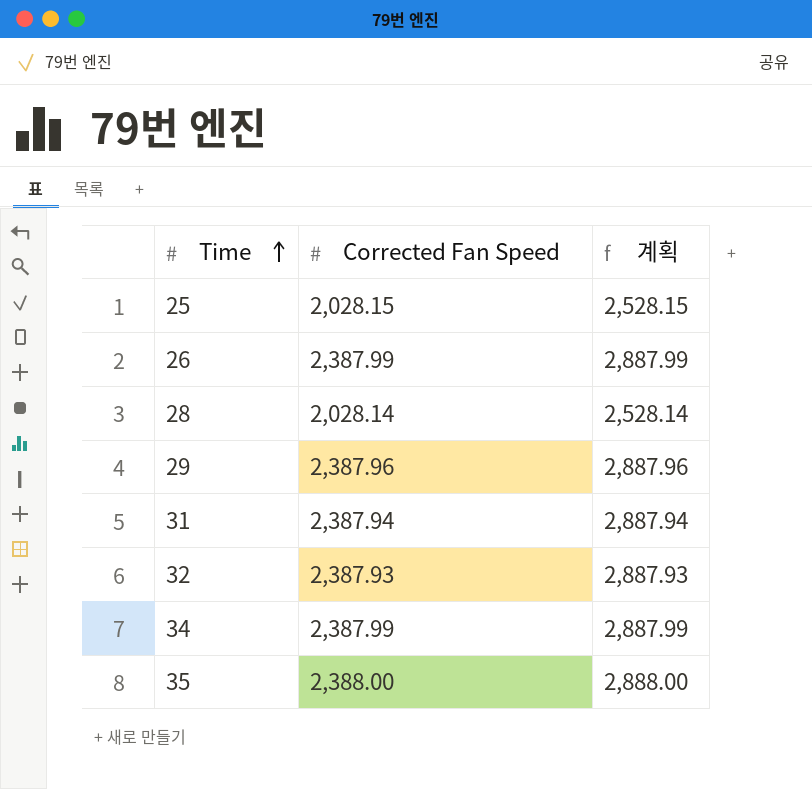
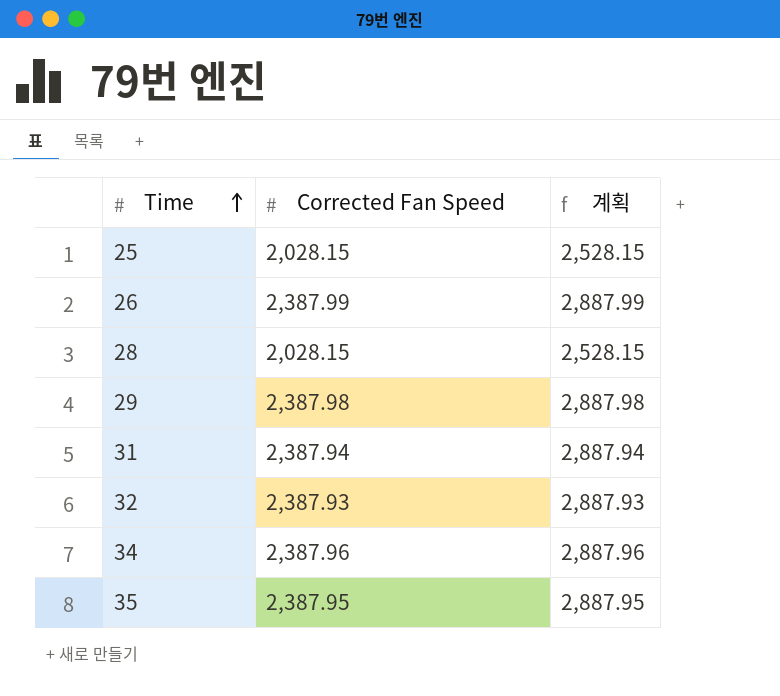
28 | Corrected Fan Speed: 2,028.14 -> 2,028.15
28 | 계획: 2,528.14 -> 2,528.15
29 | Corrected Fan Speed: 2,387.96 -> 2,387.98
29 | 계획: 2,887.96 -> 2,887.98
34 | Corrected Fan Speed: 2,387.99 -> 2,387.96
34 | 계획: 2,887.99 -> 2,887.96
35 | Corrected Fan Speed: 2,388.00 -> 2,387.95
35 | 계획: 2,888.00 -> 2,887.95

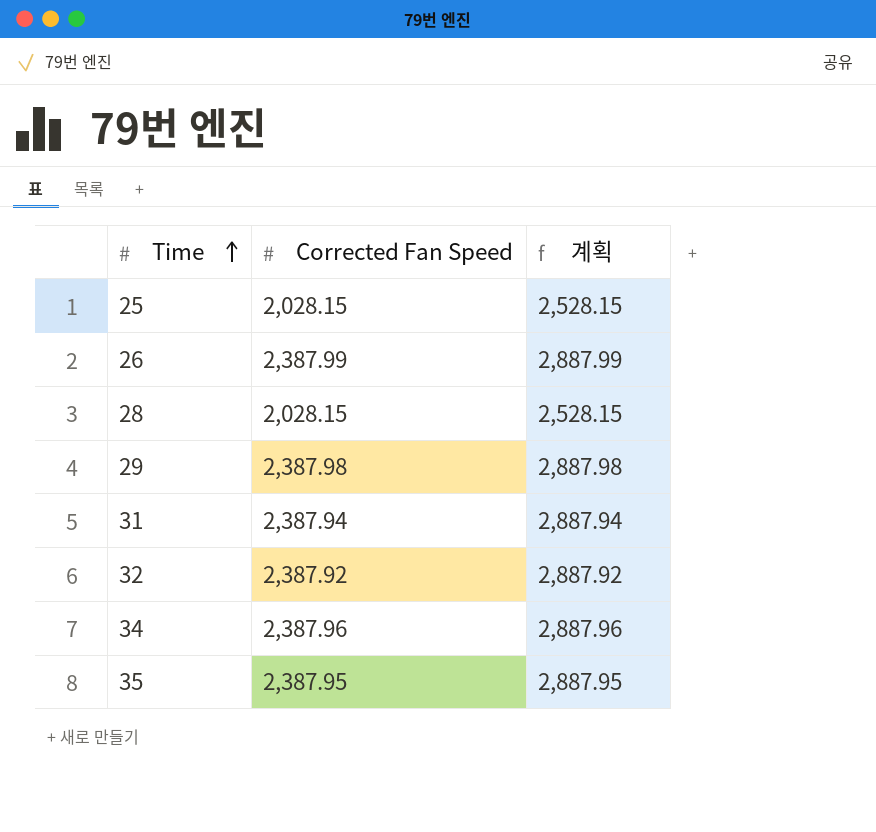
32 | Corrected Fan Speed: 2,387.93 -> 2,387.92
32 | 계획: 2,887.93 -> 2,887.92

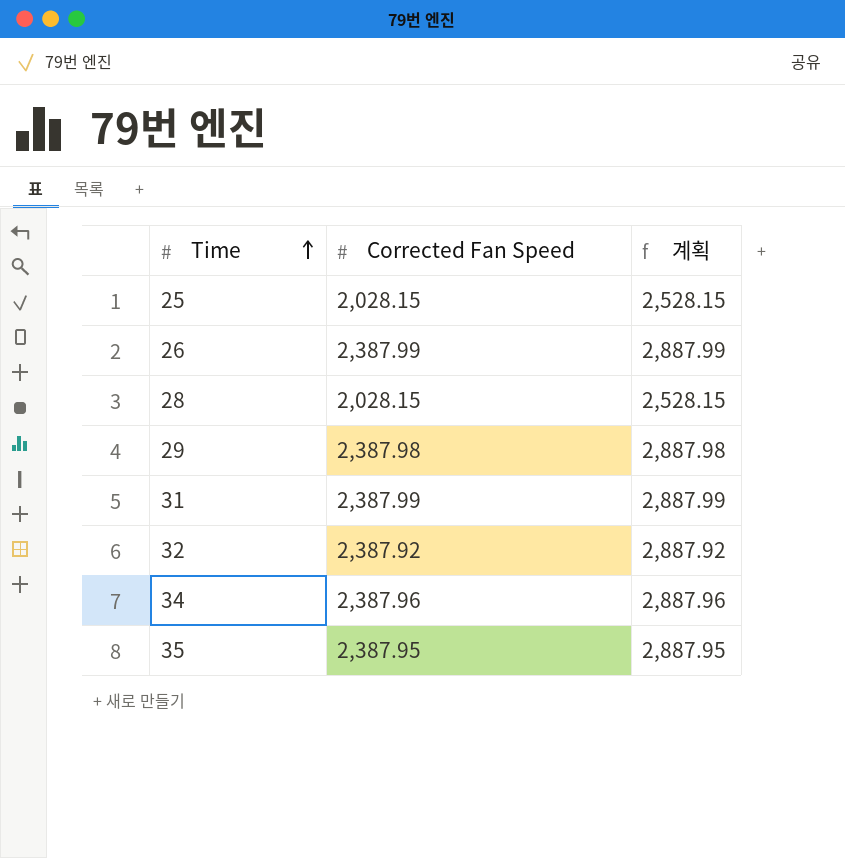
31 | Corrected Fan Speed: 2,387.94 -> 2,387.99
31 | 계획: 2,887.94 -> 2,887.99

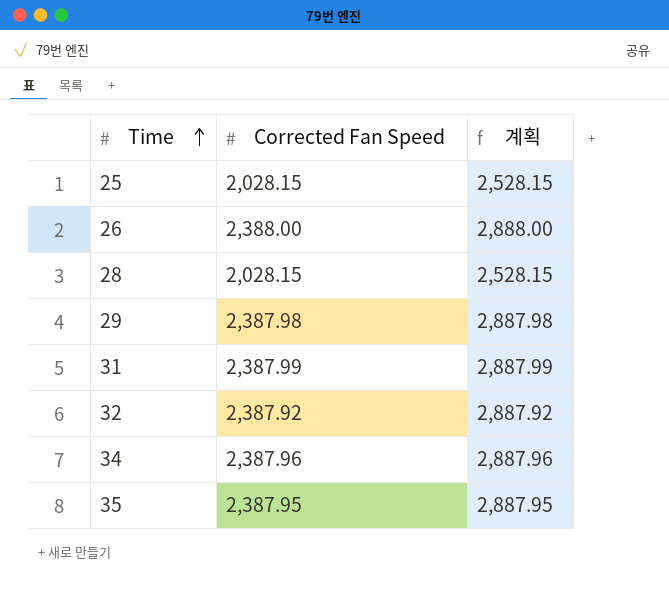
26 | Corrected Fan Speed: 2,387.99 -> 2,388.00
26 | 계획: 2,887.99 -> 2,888.00

